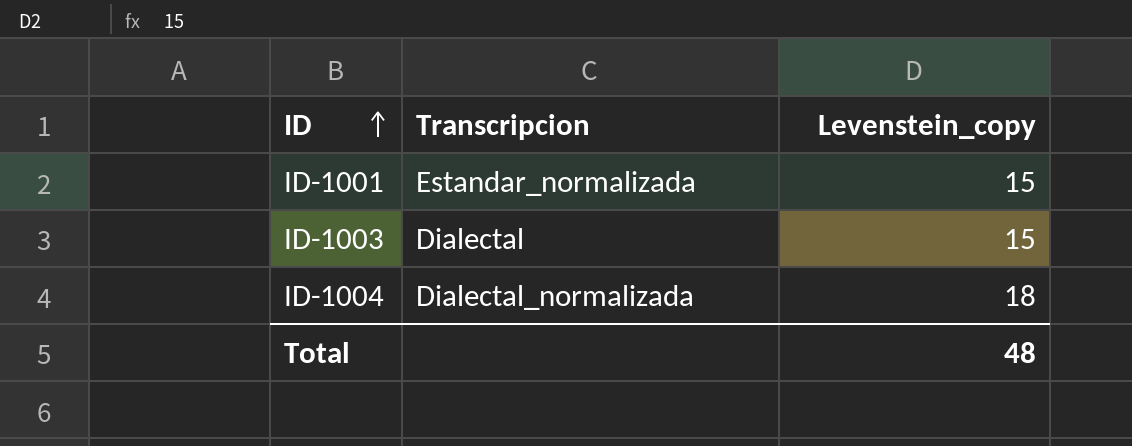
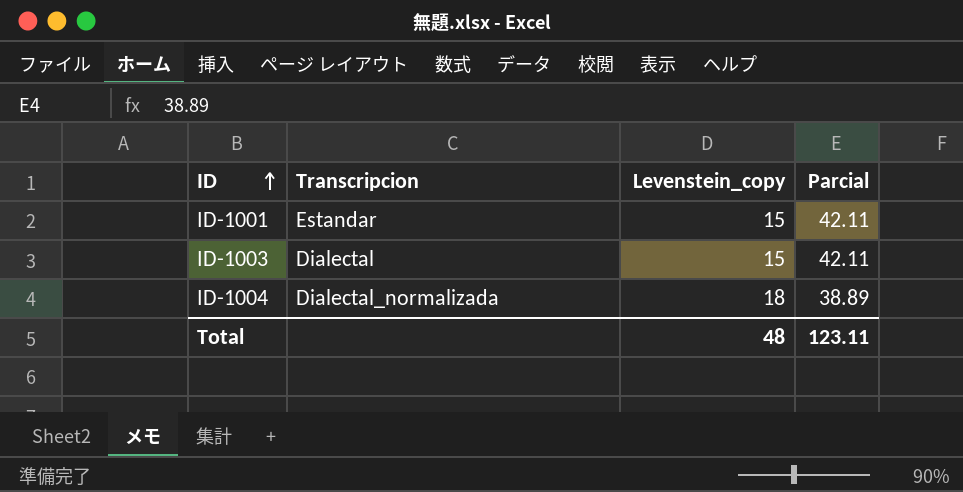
column Parcial | position: none -> 4
ID-1001 | Transcripcion: Estandar_normalizada -> Estandar

